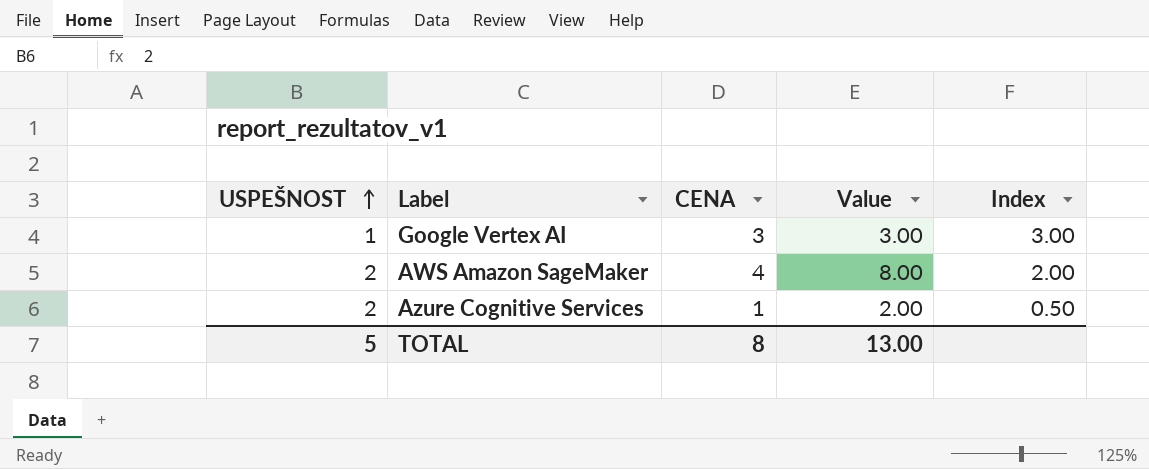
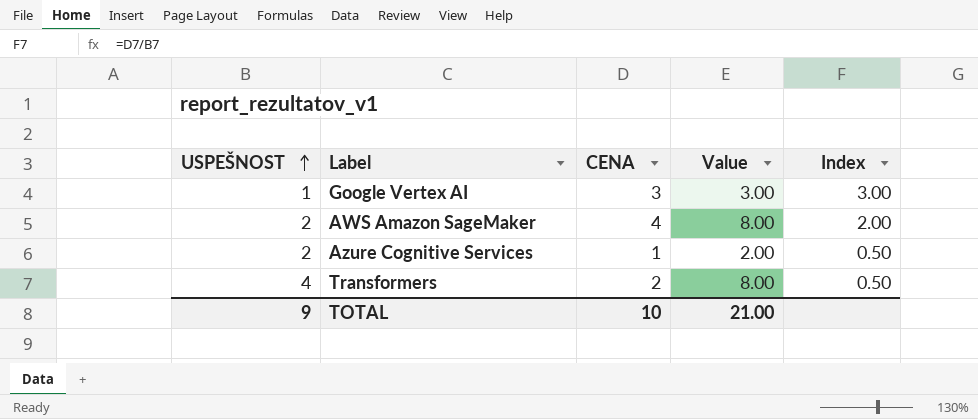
row Transformers: none -> 4 | 2 | 8.00 | 0.50
TOTAL | USPEŠNOST: 5 -> 9
TOTAL | CENA: 8 -> 10
TOTAL | Value: 13.00 -> 21.00

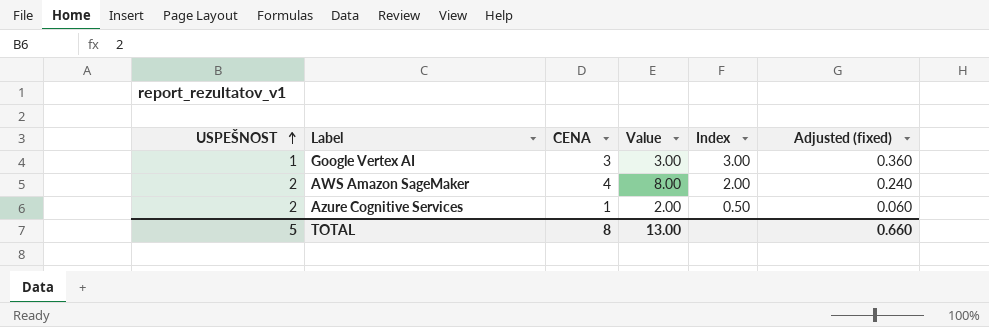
column Adjusted (fixed) | formula: none -> [Index] * 0.12
row Transformers: 4 | 2 | 8.00 | 0.50 -> none
TOTAL | USPEŠNOST: 9 -> 5
TOTAL | CENA: 10 -> 8
TOTAL | Value: 21.00 -> 13.00

